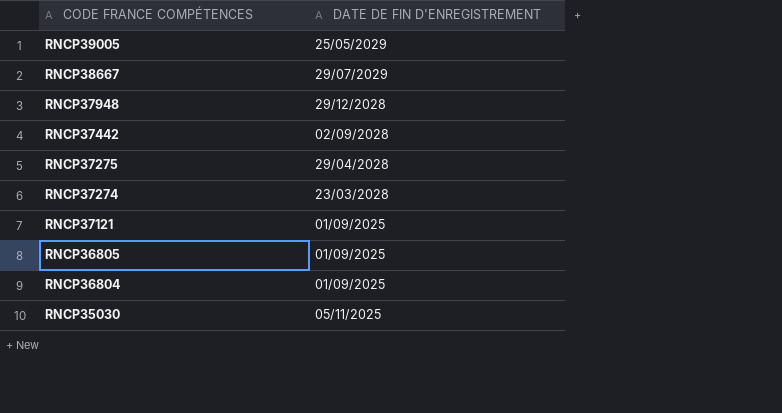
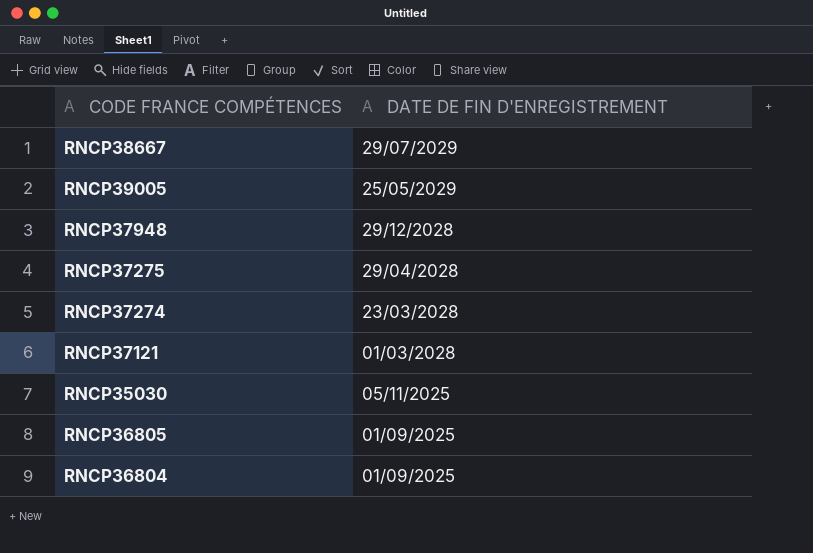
row order: CODE FRANCE COMPÉTENCES descending -> DATE DE FIN D'ENREGISTREMENT descending
row RNCP37442: 02/09/2028 -> none
RNCP37121 | DATE DE FIN D'ENREGISTREMENT: 01/09/2025 -> 01/03/2028

